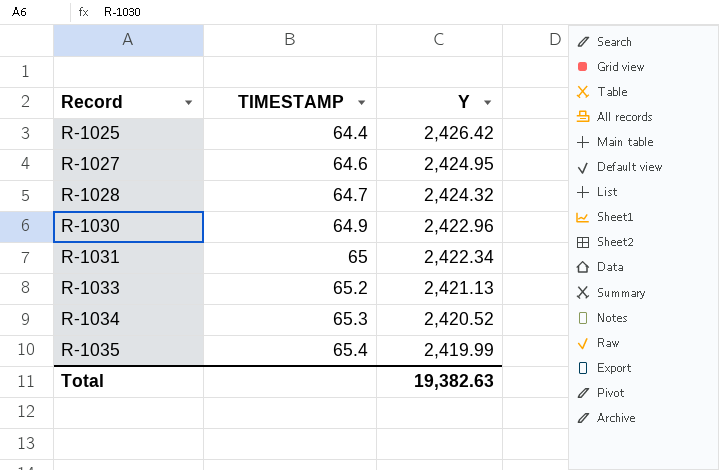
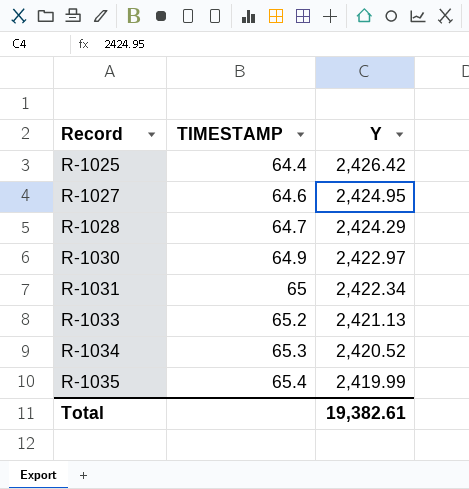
R-1028 | Y: 2,424.32 -> 2,424.29
R-1030 | Y: 2,422.96 -> 2,422.97
Total | Y: 19,382.63 -> 19,382.61

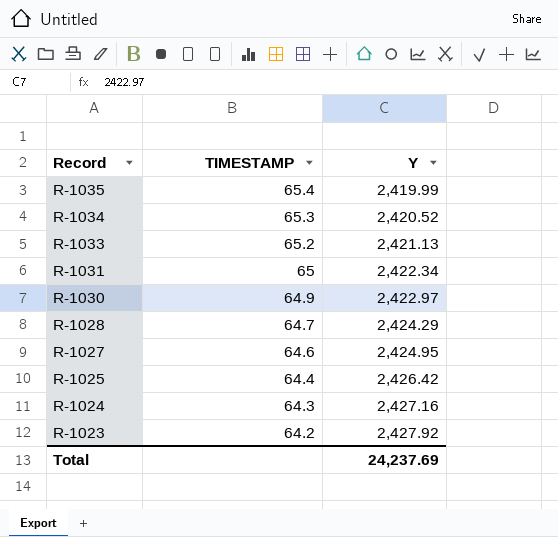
row order: Record ascending -> Record descending
row R-1024: none -> 64.3 | 2,427.16
row R-1023: none -> 64.2 | 2,427.92
Total | Y: 19,382.61 -> 24,237.69

